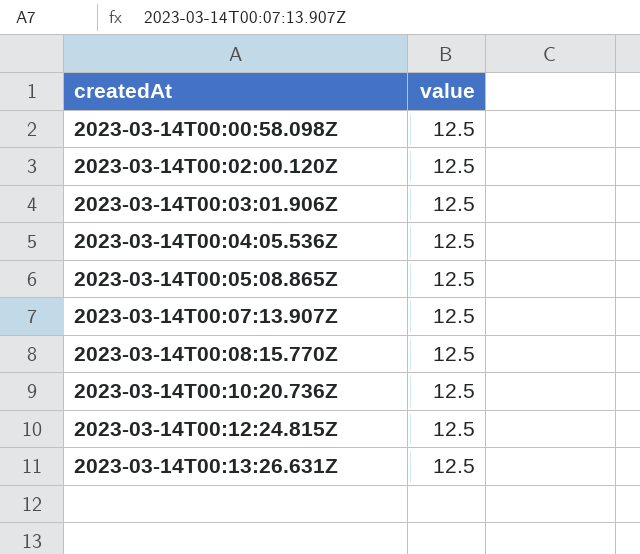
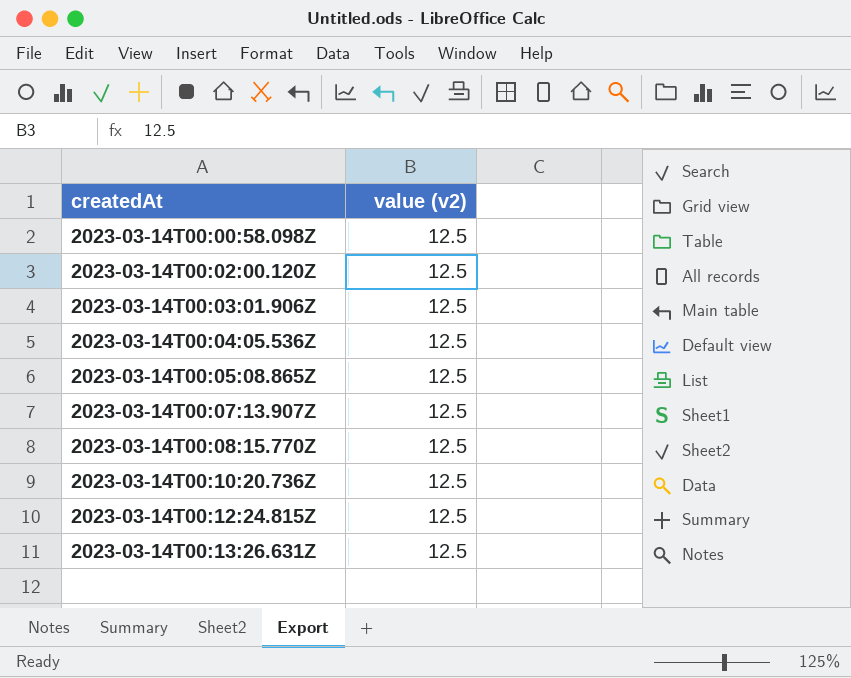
column name: value -> value (v2)

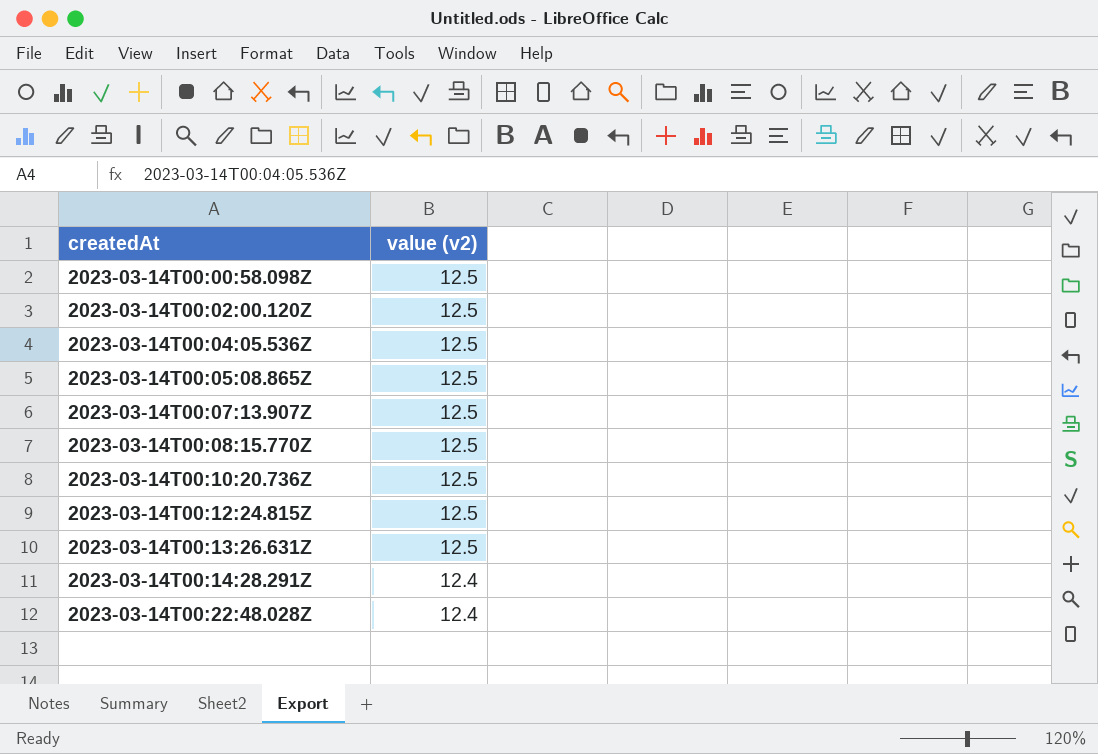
row 2023-03-14T00:03:01.906Z: 12.5 -> none
row 2023-03-14T00:14:28.291Z: none -> 12.4
row 2023-03-14T00:22:48.028Z: none -> 12.4

